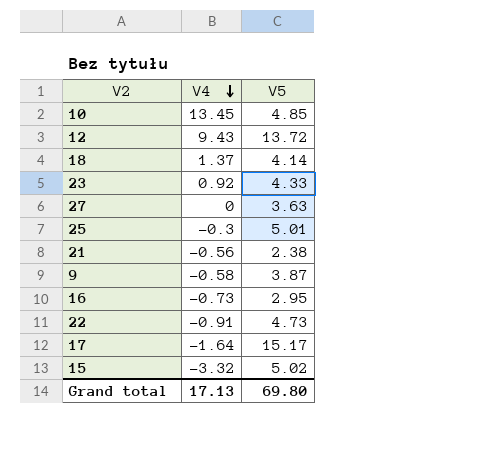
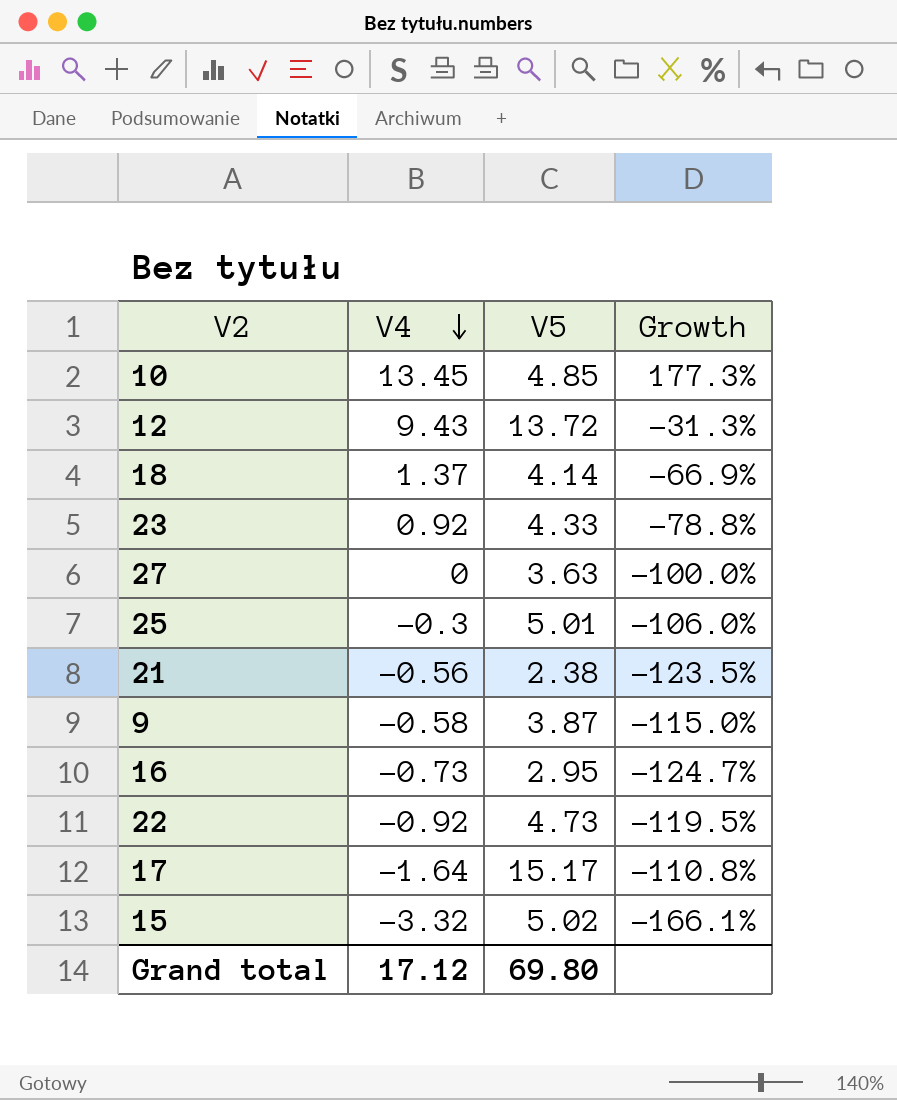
column Growth | formula: none -> ([V4] - [V5]) / [V5]
22 | V4: -0.91 -> -0.92
Grand total | V4: 17.13 -> 17.12

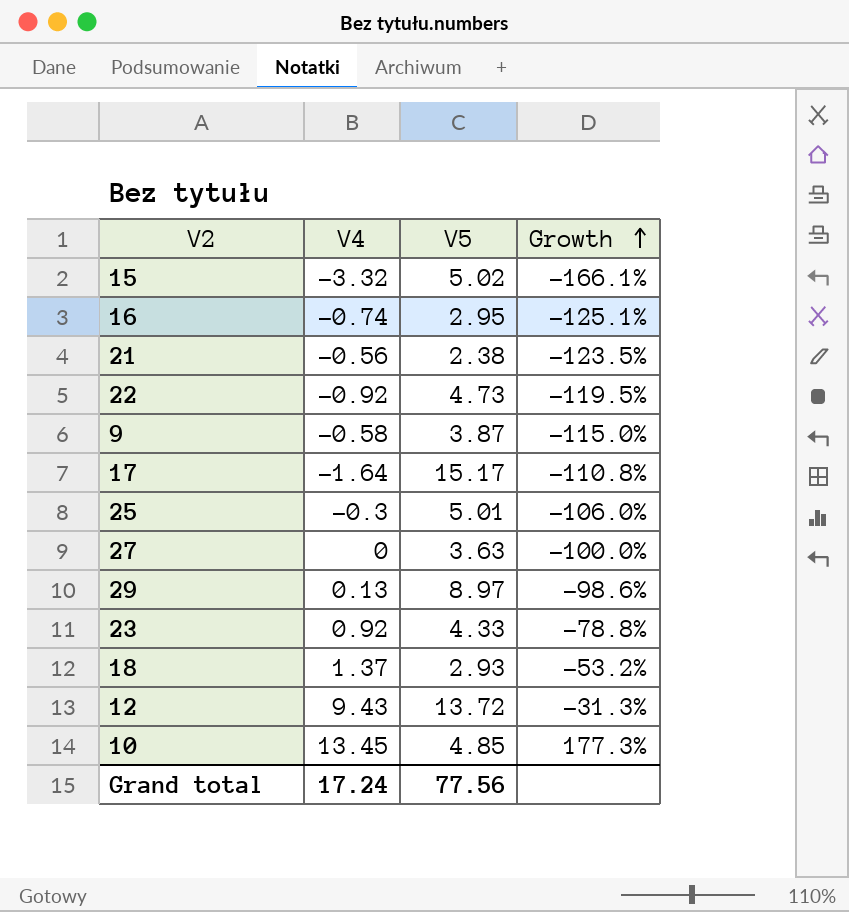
row order: V4 descending -> Growth ascending
16 | V4: -0.73 -> -0.74
16 | Growth: -124.7% -> -125.1%
row 29: none -> 0.13 | 8.97 | -98.6%
18 | V5: 4.14 -> 2.93
18 | Growth: -66.9% -> -53.2%
Grand total | V4: 17.12 -> 17.24
Grand total | V5: 69.80 -> 77.56

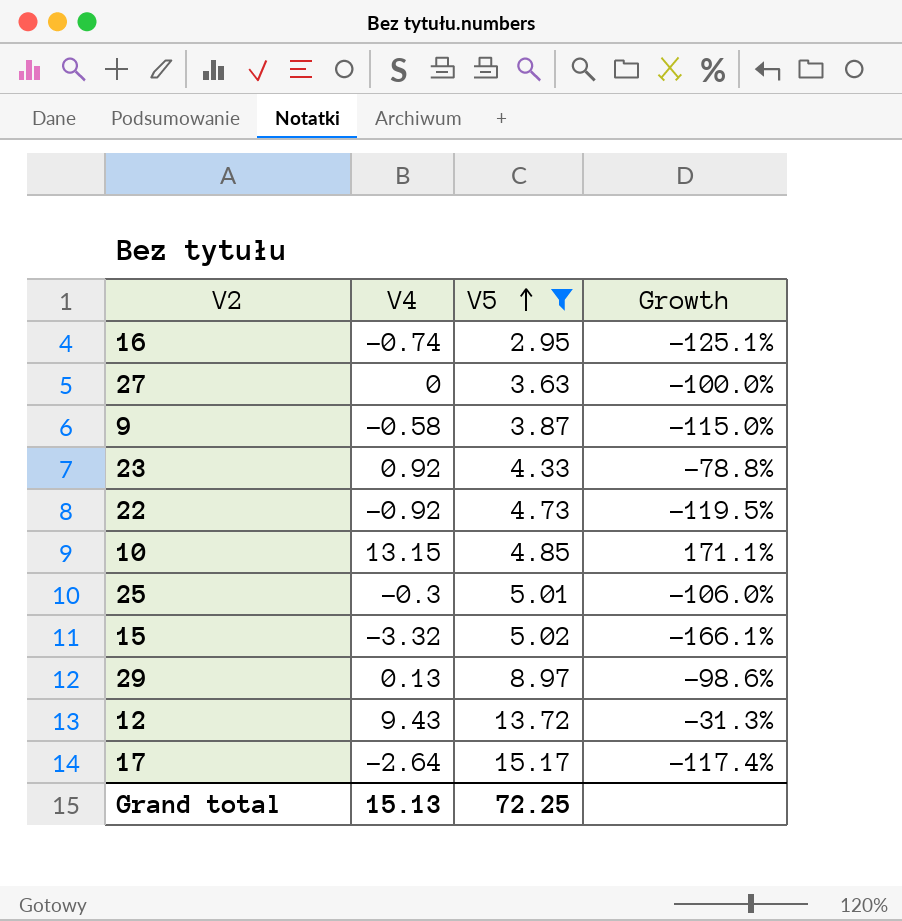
filter: none -> V5 >= 2.95
row order: Growth ascending -> V5 ascending
10 | V4: 13.45 -> 13.15
10 | Growth: 177.3% -> 171.1%
17 | V4: -1.64 -> -2.64
17 | Growth: -110.8% -> -117.4%
Grand total | V4: 17.24 -> 15.13
Grand total | V5: 77.56 -> 72.25

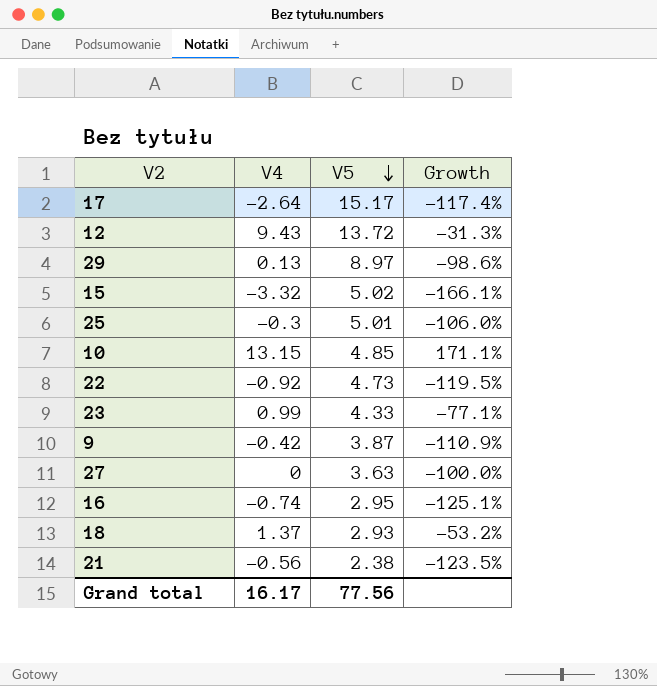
filter: V5 >= 2.95 -> none
row order: V5 ascending -> V5 descending
23 | V4: 0.92 -> 0.99
23 | Growth: -78.8% -> -77.1%
9 | V4: -0.58 -> -0.42
9 | Growth: -115.0% -> -110.9%
Grand total | V4: 15.13 -> 16.17
Grand total | V5: 72.25 -> 77.56

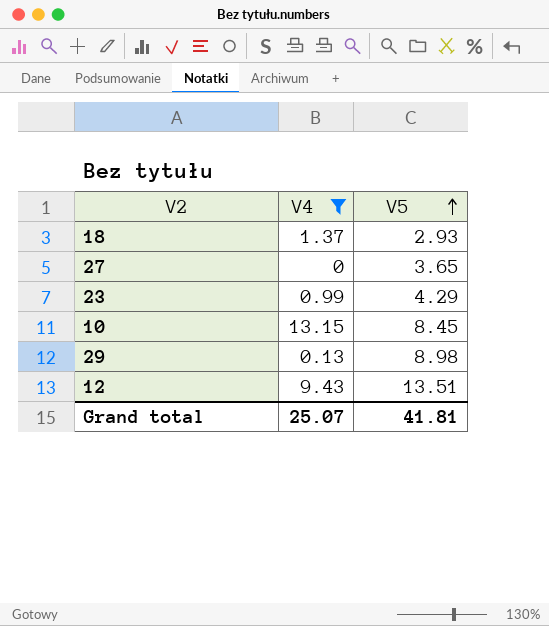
filter: none -> V4 >= 0
row order: V5 descending -> V5 ascending
column Growth | formula: ([V4] - [V5]) / [V5] -> none
27 | V5: 3.63 -> 3.65
23 | V5: 4.33 -> 4.29
10 | V5: 4.85 -> 8.45
29 | V5: 8.97 -> 8.98
12 | V5: 13.72 -> 13.51
Grand total | V4: 16.17 -> 25.07
Grand total | V5: 77.56 -> 41.81

